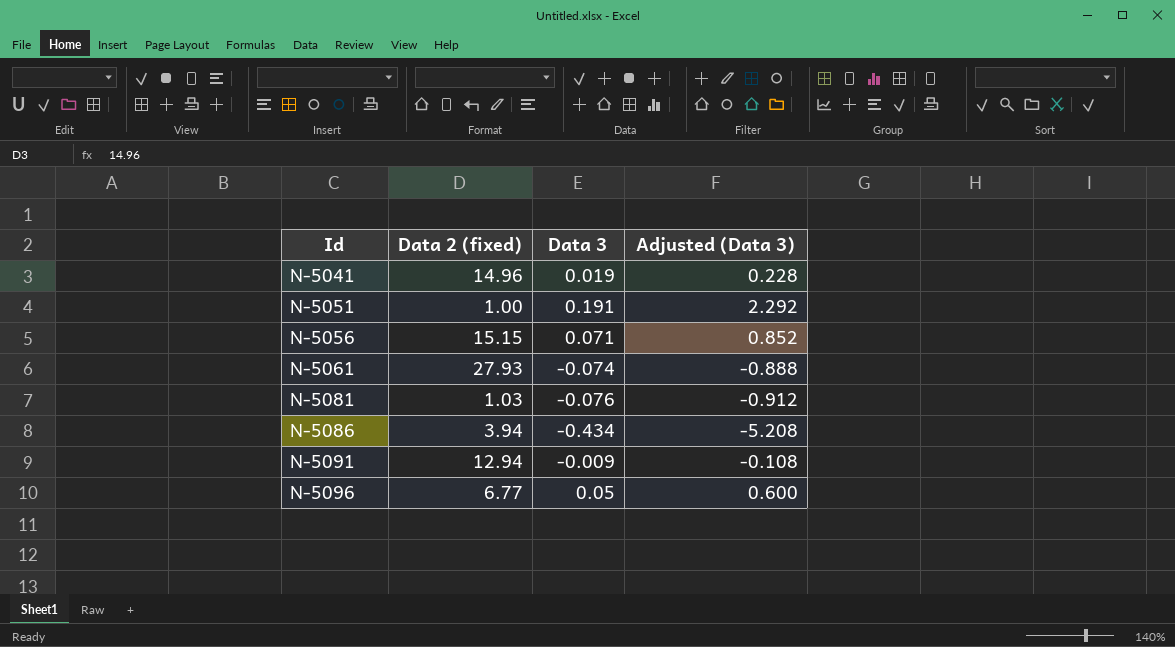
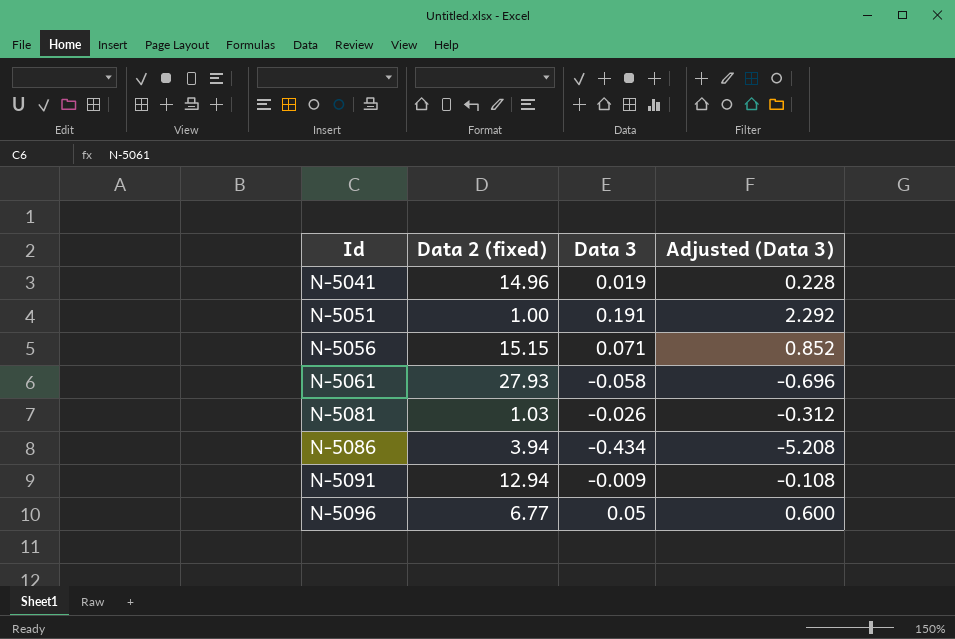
N-5061 | Data 3: -0.074 -> -0.058
N-5061 | Adjusted (Data 3): -0.888 -> -0.696
N-5081 | Data 3: -0.076 -> -0.026
N-5081 | Adjusted (Data 3): -0.912 -> -0.312

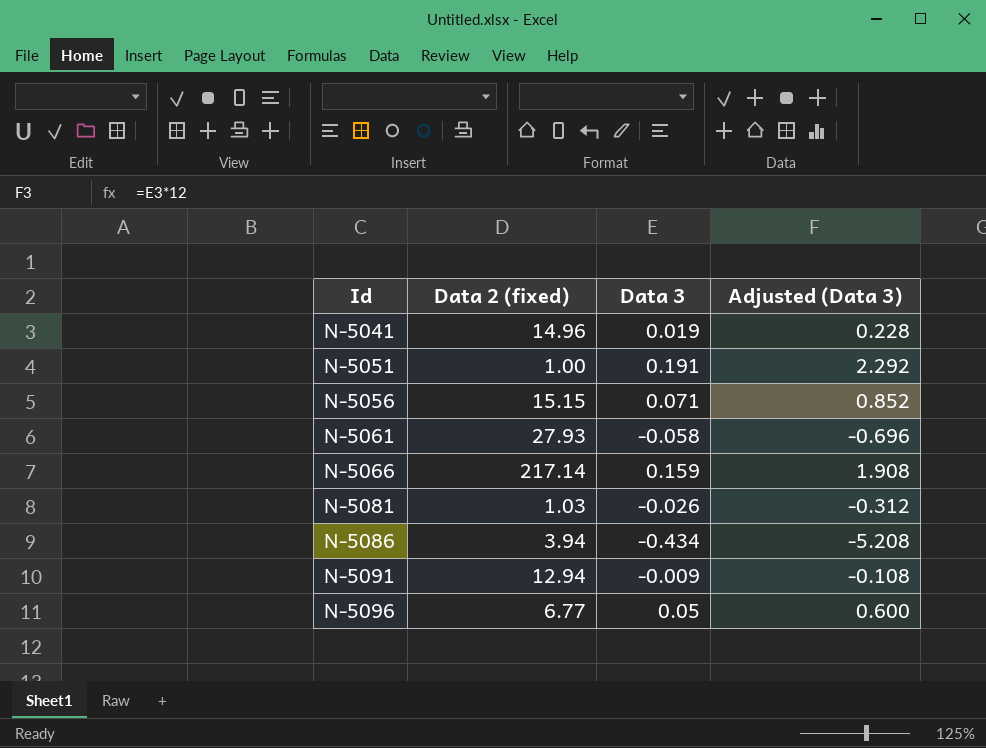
row N-5066: none -> 217.14 | 0.159 | 1.908

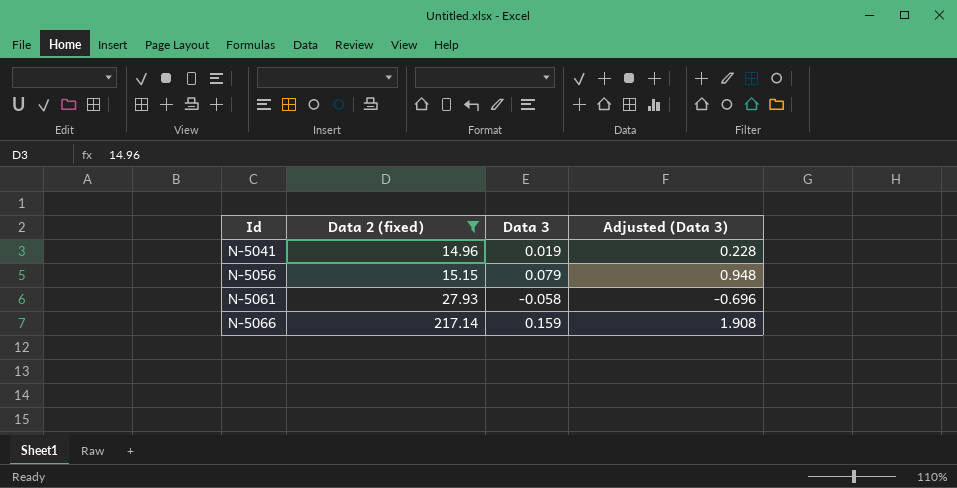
filter: none -> Data 2 (fixed) >= 14.96
N-5056 | Data 3: 0.071 -> 0.079
N-5056 | Adjusted (Data 3): 0.852 -> 0.948

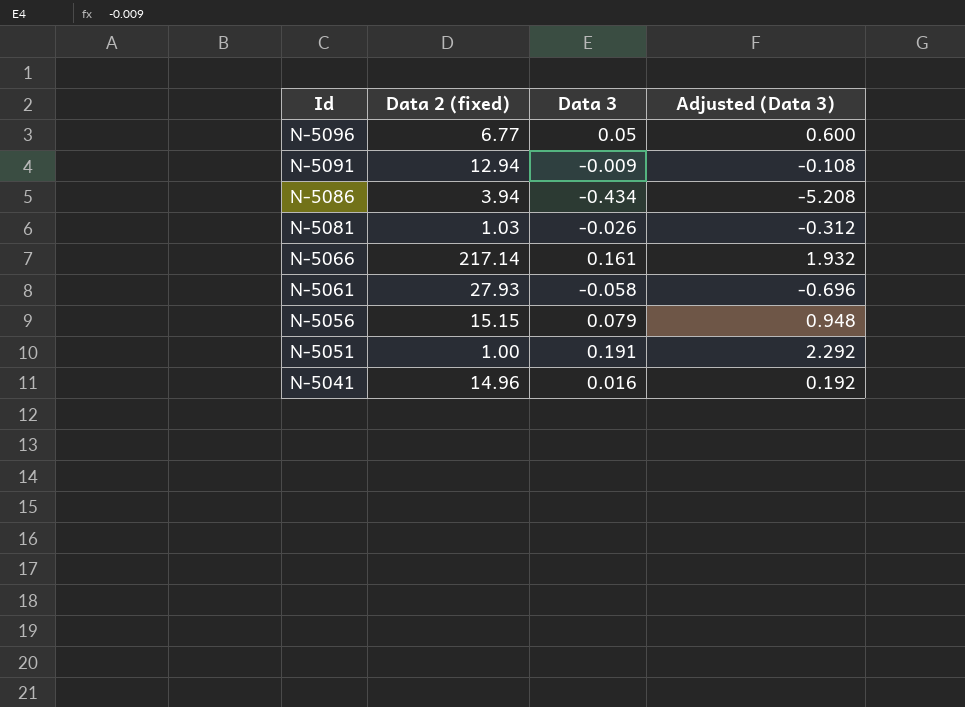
filter: Data 2 (fixed) >= 14.96 -> none
row order: Id ascending -> Id descending
N-5066 | Data 3: 0.159 -> 0.161
N-5066 | Adjusted (Data 3): 1.908 -> 1.932
N-5041 | Data 3: 0.019 -> 0.016
N-5041 | Adjusted (Data 3): 0.228 -> 0.192

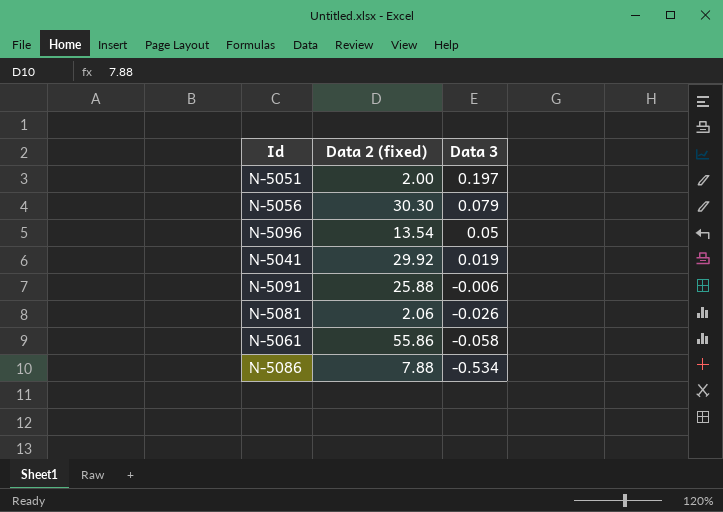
row order: Id descending -> Data 3 descending
column Adjusted (Data 3) | formula: [Data 3] * 12 -> none
row N-5066: 217.14 | 0.161 | 1.932 -> none
N-5051 | Data 2 (fixed): 1.00 -> 2.00
N-5051 | Data 3: 0.191 -> 0.197
N-5056 | Data 2 (fixed): 15.15 -> 30.30
N-5096 | Data 2 (fixed): 6.77 -> 13.54
N-5041 | Data 2 (fixed): 14.96 -> 29.92
N-5041 | Data 3: 0.016 -> 0.019
N-5091 | Data 2 (fixed): 12.94 -> 25.88
N-5091 | Data 3: -0.009 -> -0.006
N-5081 | Data 2 (fixed): 1.03 -> 2.06
N-5061 | Data 2 (fixed): 27.93 -> 55.86
N-5086 | Data 2 (fixed): 3.94 -> 7.88
N-5086 | Data 3: -0.434 -> -0.534

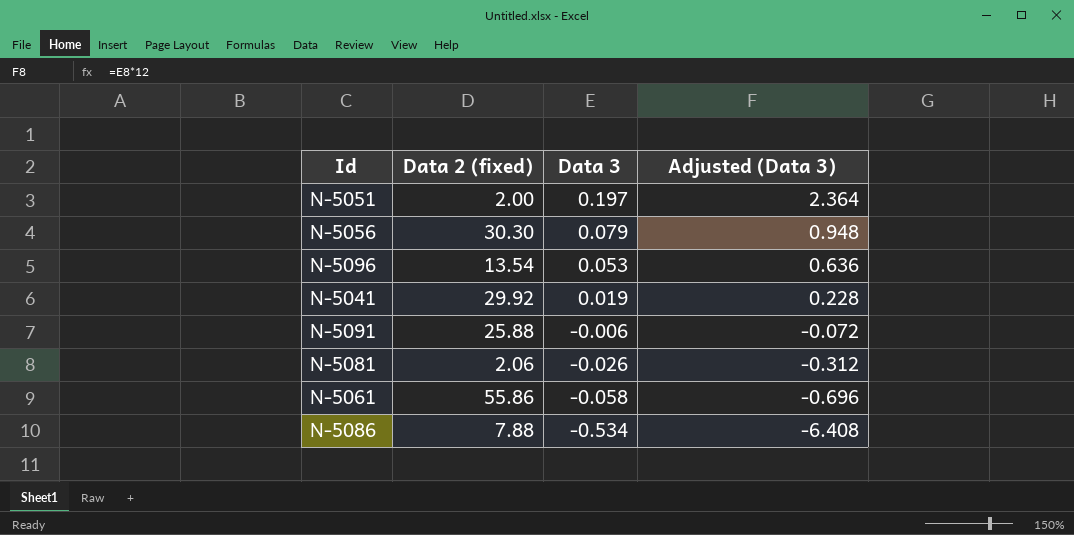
column Adjusted (Data 3) | formula: none -> [Data 3] * 12
N-5096 | Data 3: 0.05 -> 0.053

